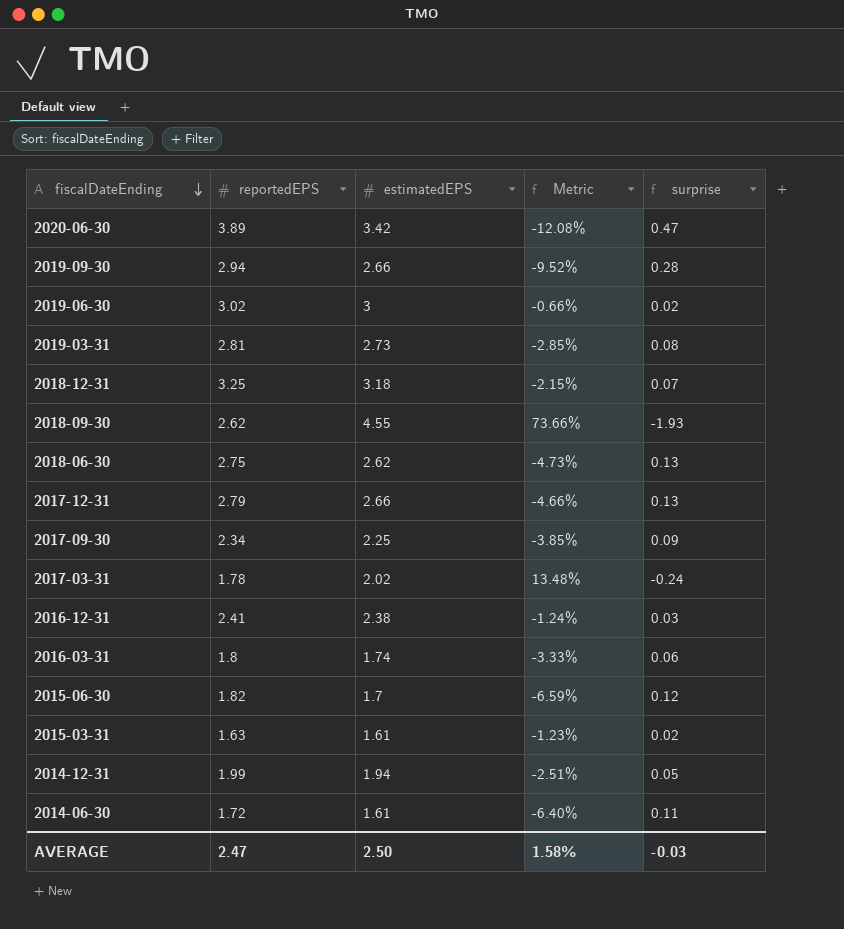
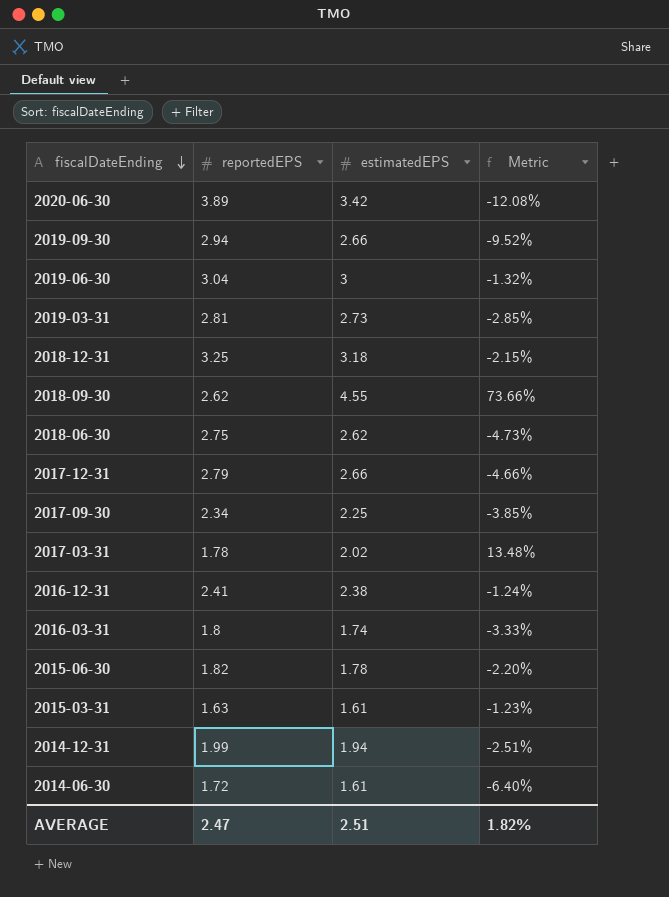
column surprise | formula: [reportedEPS] - [estimatedEPS] -> none
2019-06-30 | reportedEPS: 3.02 -> 3.04
2019-06-30 | Metric: -0.66% -> -1.32%
2015-06-30 | estimatedEPS: 1.7 -> 1.78
2015-06-30 | Metric: -6.59% -> -2.20%
AVERAGE | estimatedEPS: 2.50 -> 2.51
AVERAGE | Metric: 1.58% -> 1.82%

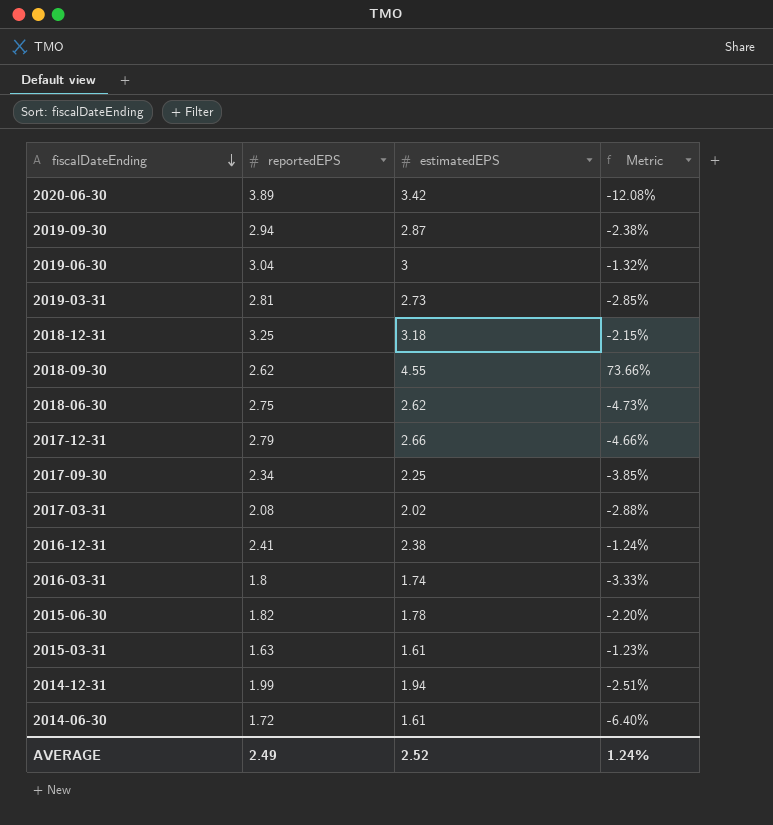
2019-09-30 | estimatedEPS: 2.66 -> 2.87
2019-09-30 | Metric: -9.52% -> -2.38%
2017-03-31 | reportedEPS: 1.78 -> 2.08
2017-03-31 | Metric: 13.48% -> -2.88%
AVERAGE | reportedEPS: 2.47 -> 2.49
AVERAGE | estimatedEPS: 2.51 -> 2.52
AVERAGE | Metric: 1.82% -> 1.24%

